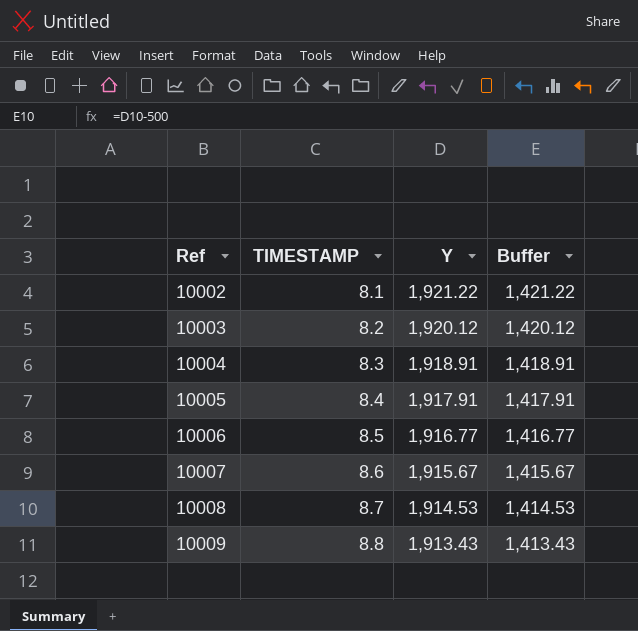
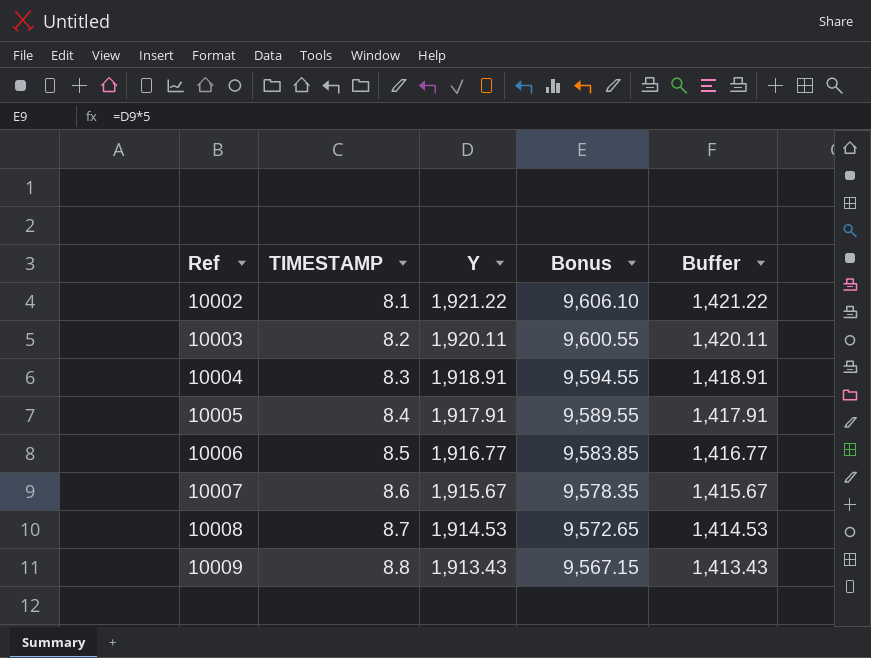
column Bonus | formula: none -> [Y] * 5
10003 | Y: 1,920.12 -> 1,920.11
10003 | Buffer: 1,420.12 -> 1,420.11

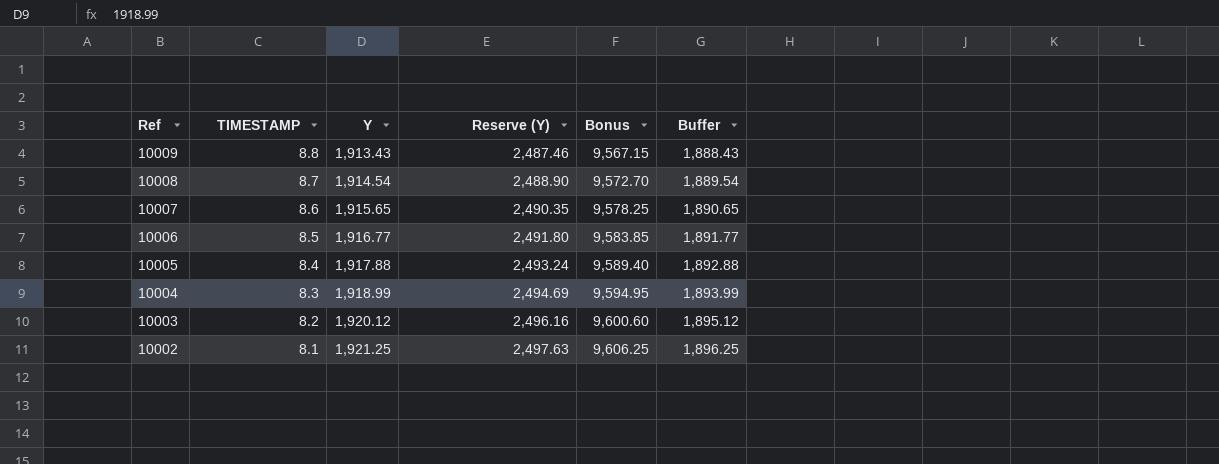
row order: Ref ascending -> Ref descending
column Reserve (Y) | formula: none -> [Y] * 1.3
column Buffer | formula: [Y] - 500 -> [Y] - 25
10008 | Y: 1,914.53 -> 1,914.54
10008 | Bonus: 9,572.65 -> 9,572.70
10007 | Y: 1,915.67 -> 1,915.65
10007 | Bonus: 9,578.35 -> 9,578.25
10005 | Y: 1,917.91 -> 1,917.88
10005 | Bonus: 9,589.55 -> 9,589.40
10004 | Y: 1,918.91 -> 1,918.99
10004 | Bonus: 9,594.55 -> 9,594.95
10003 | Y: 1,920.11 -> 1,920.12
10003 | Bonus: 9,600.55 -> 9,600.60
10002 | Y: 1,921.22 -> 1,921.25
10002 | Bonus: 9,606.10 -> 9,606.25

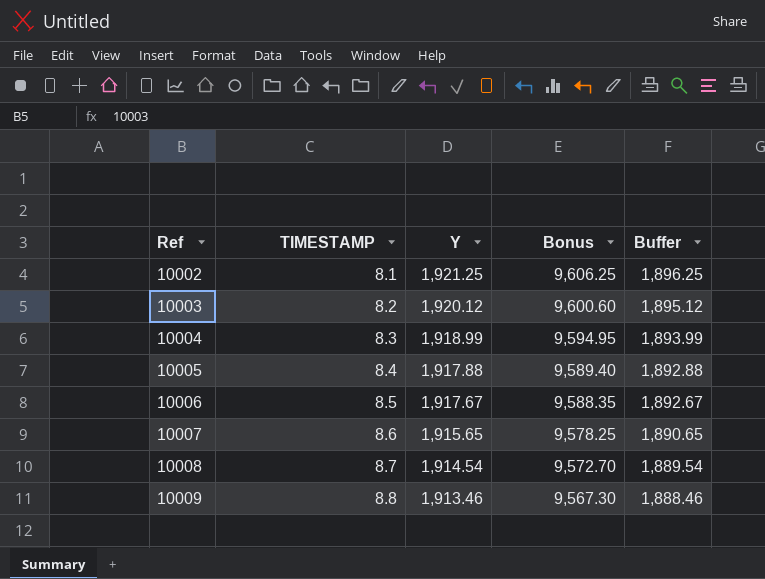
row order: Ref descending -> Ref ascending
column Reserve (Y) | formula: [Y] * 1.3 -> none
10006 | Y: 1,916.77 -> 1,917.67
10006 | Bonus: 9,583.85 -> 9,588.35
10006 | Buffer: 1,891.77 -> 1,892.67
10009 | Y: 1,913.43 -> 1,913.46
10009 | Bonus: 9,567.15 -> 9,567.30
10009 | Buffer: 1,888.43 -> 1,888.46

